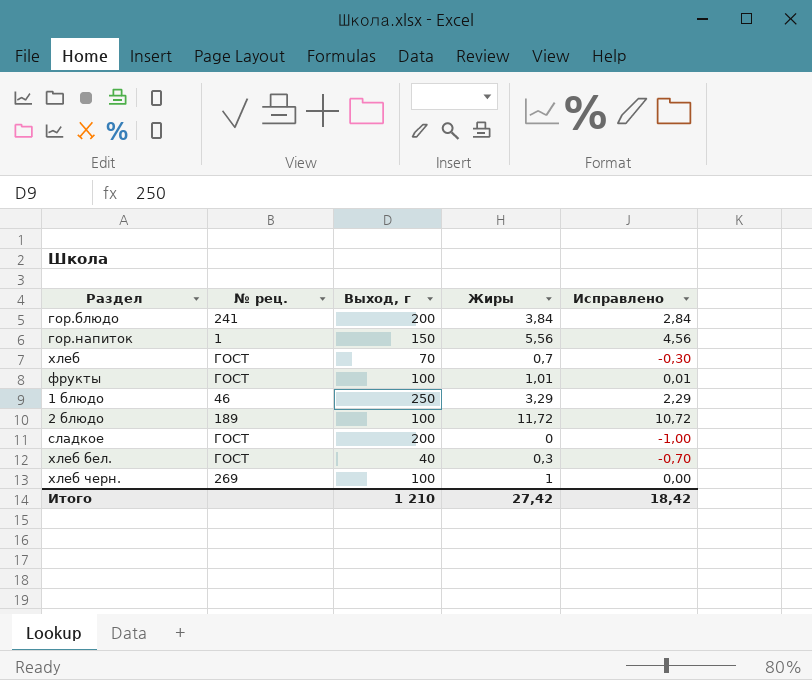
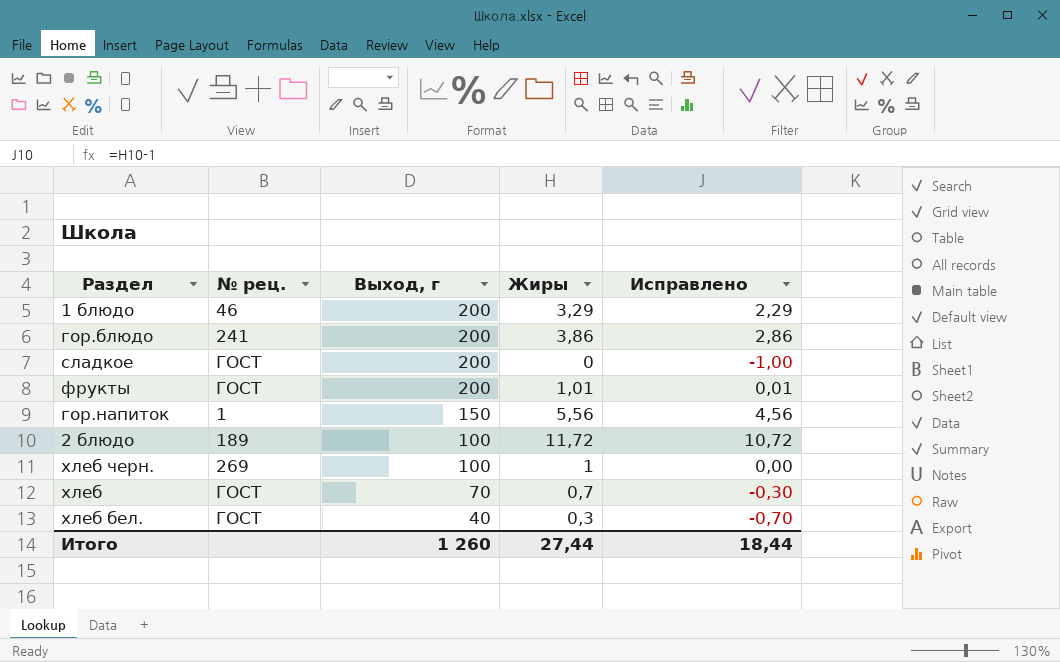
row order: none -> Выход, г descending
1 блюдо | Выход, г: 250 -> 200
гор.блюдо | Жиры: 3,84 -> 3,86
гор.блюдо | Исправлено: 2,84 -> 2,86
фрукты | Выход, г: 100 -> 200
Итого | Выход, г: 1 210 -> 1 260
Итого | Жиры: 27,42 -> 27,44
Итого | Исправлено: 18,42 -> 18,44

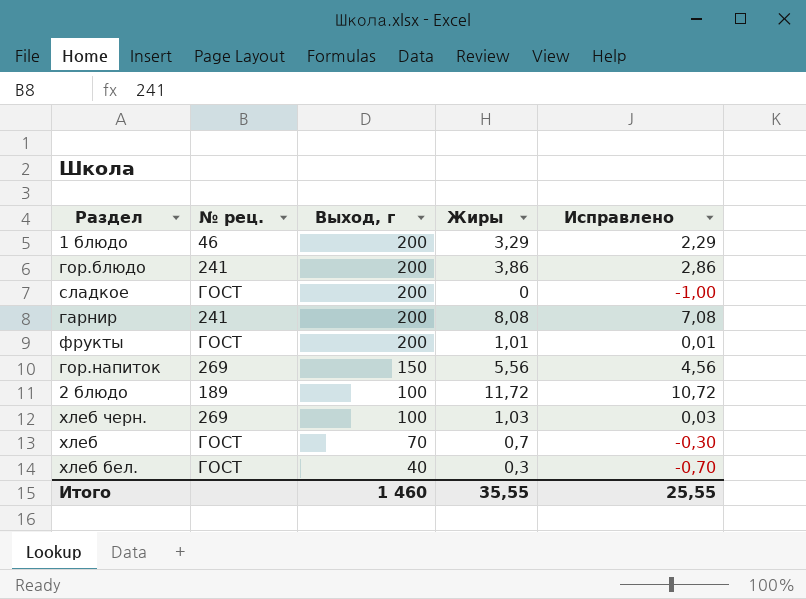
row гарнир: none -> 241 | 200 | 8,08 | 7,08
гор.напиток | № рец.: 1 -> 269
хлеб черн. | Жиры: 1 -> 1,03
хлеб черн. | Исправлено: 0,00 -> 0,03
Итого | Выход, г: 1 260 -> 1 460
Итого | Жиры: 27,44 -> 35,55
Итого | Исправлено: 18,44 -> 25,55

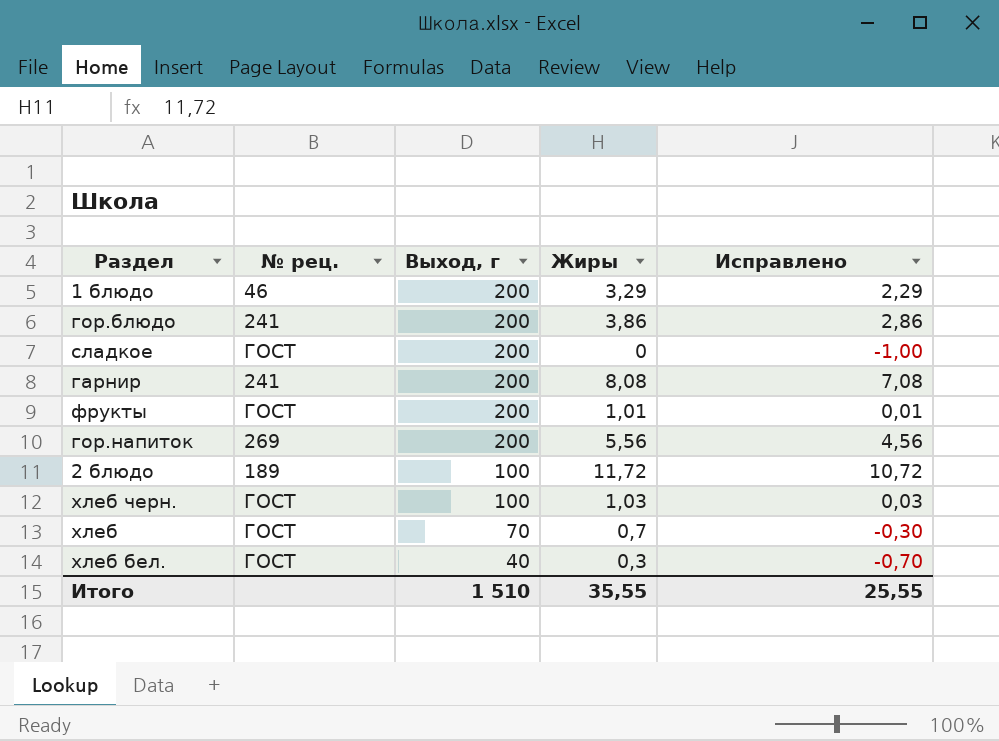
гор.напиток | Выход, г: 150 -> 200
хлеб черн. | № рец.: 269 -> ГОСТ
Итого | Выход, г: 1 460 -> 1 510

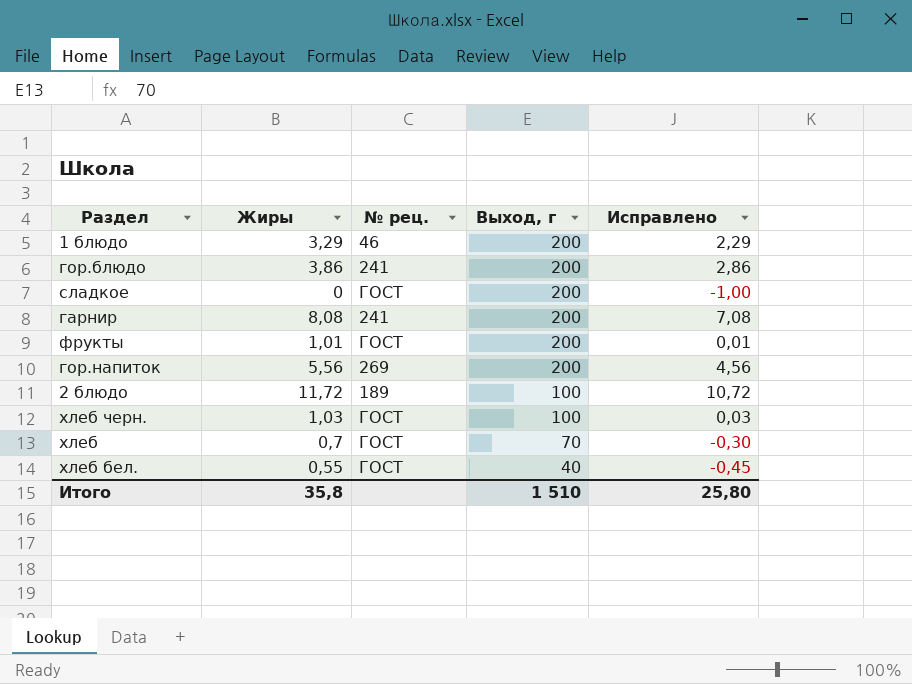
column Жиры | position: 4 -> 2
хлеб бел. | Жиры: 0,3 -> 0,55
хлеб бел. | Исправлено: -0,70 -> -0,45
Итого | Жиры: 35,55 -> 35,8
Итого | Исправлено: 25,55 -> 25,80

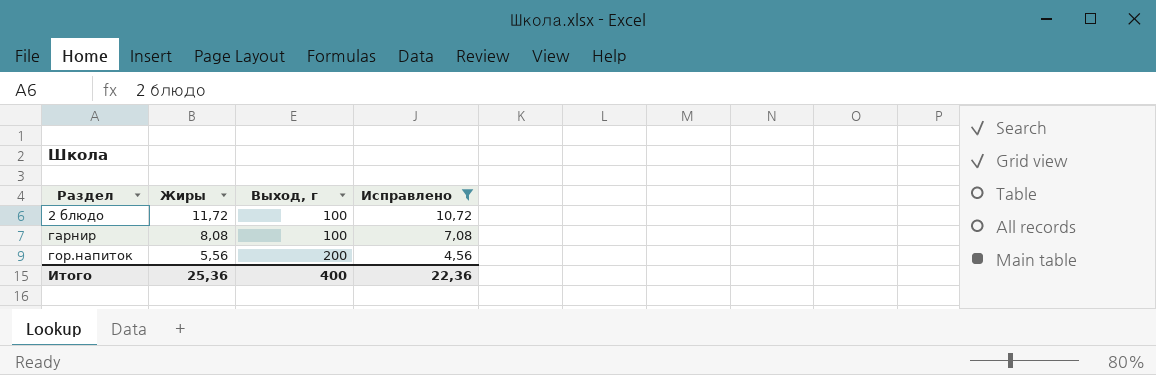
filter: none -> Исправлено >= 4,56
row order: Выход, г descending -> Раздел ascending
column № рец. | position: 3 -> none
гарнир | Выход, г: 200 -> 100
Итого | Жиры: 35,8 -> 25,36
Итого | Выход, г: 1 510 -> 400
Итого | Исправлено: 25,80 -> 22,36

